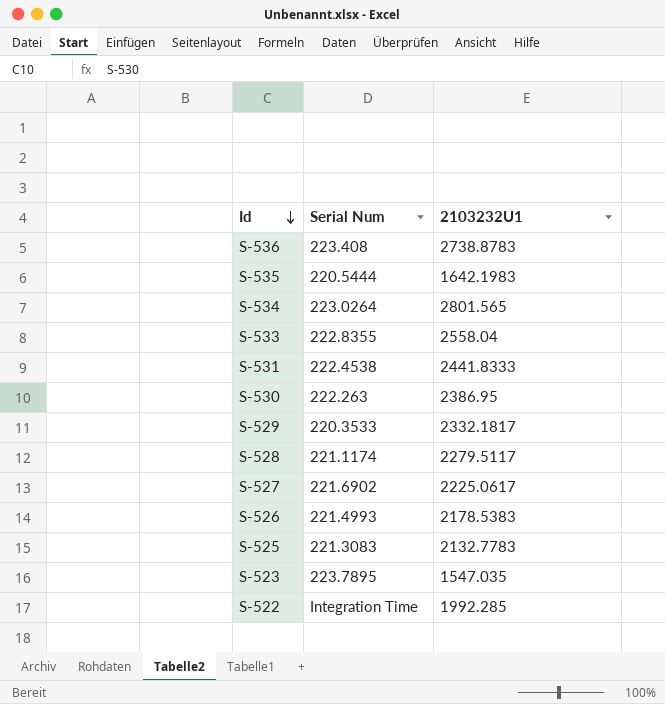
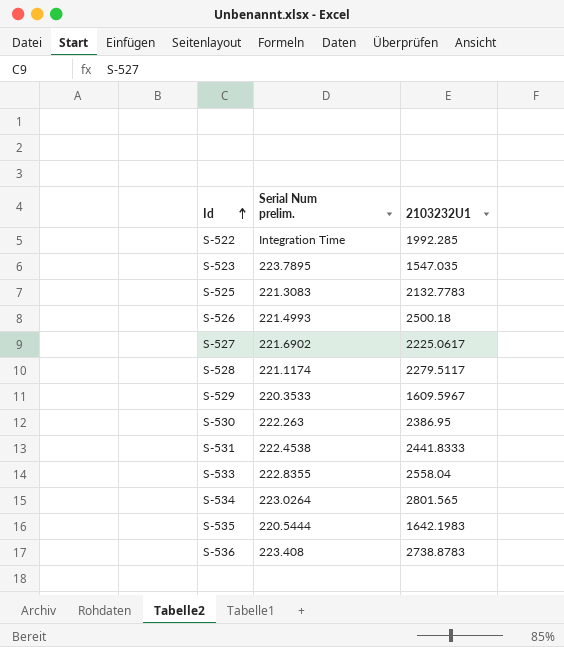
row order: Id descending -> Id ascending
column name: Serial Num -> Serial Num prelim.
S-526 | 2103232U1: 2178.5383 -> 2500.18
S-529 | 2103232U1: 2332.1817 -> 1609.5967

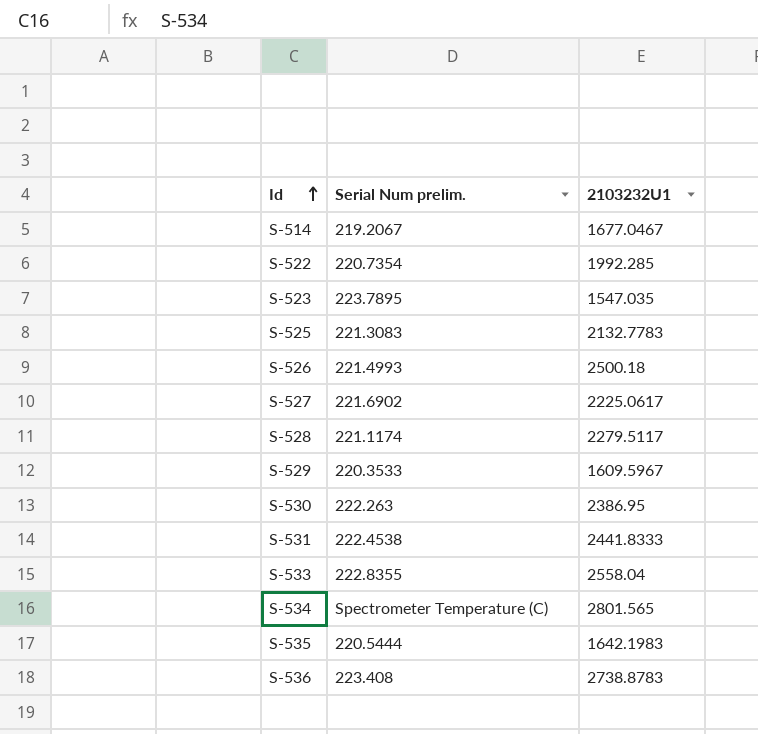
row S-514: none -> 219.2067 | 1677.0467
S-522 | Serial Num prelim.: Integration Time -> 220.7354
S-534 | Serial Num prelim.: 223.0264 -> Spectrometer Temperature (C)

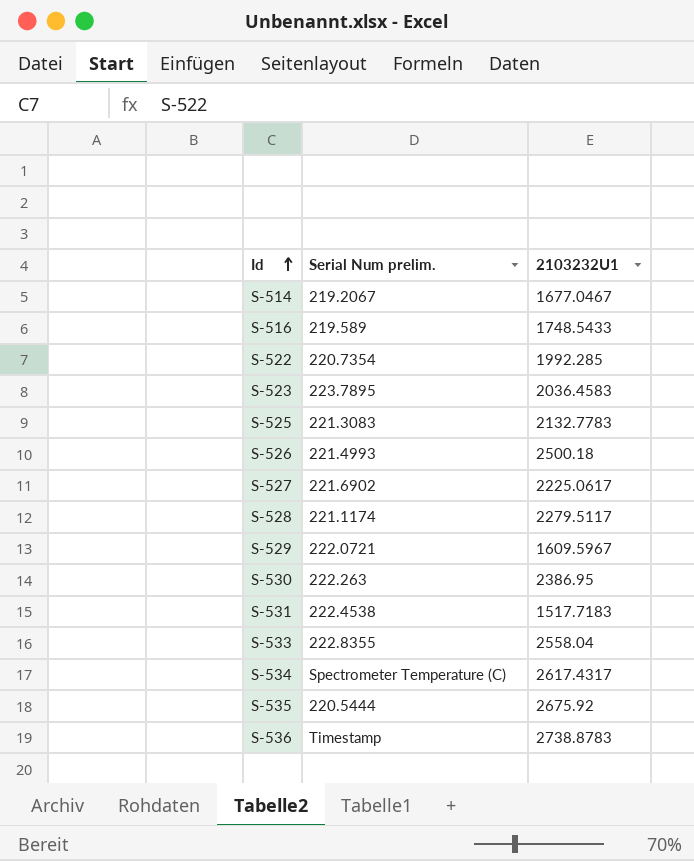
row S-516: none -> 219.589 | 1748.5433
S-523 | 2103232U1: 1547.035 -> 2036.4583
S-529 | Serial Num prelim.: 220.3533 -> 222.0721
S-531 | 2103232U1: 2441.8333 -> 1517.7183
S-534 | 2103232U1: 2801.565 -> 2617.4317
S-535 | 2103232U1: 1642.1983 -> 2675.92
S-536 | Serial Num prelim.: 223.408 -> Timestamp

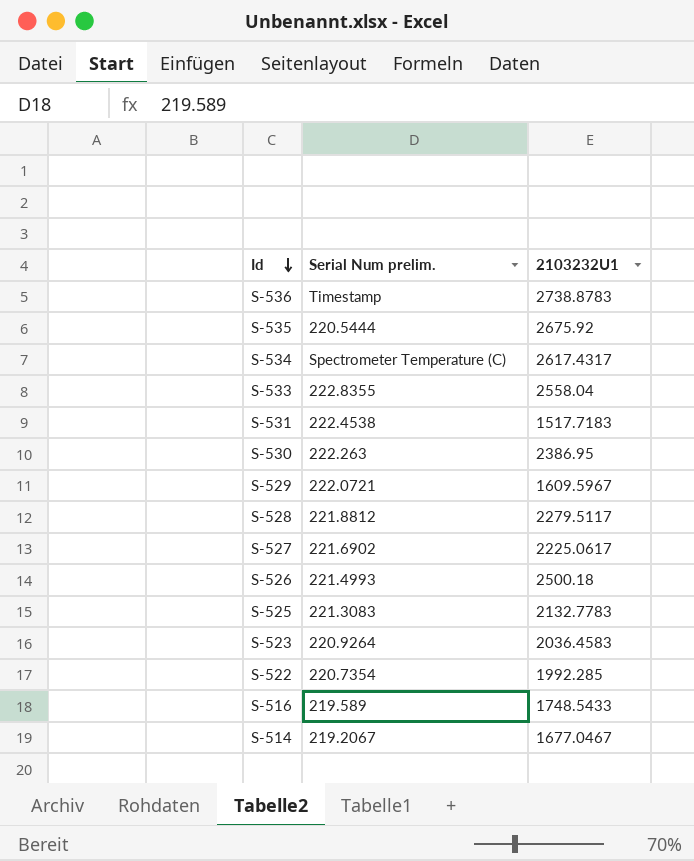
row order: Id ascending -> Id descending
S-528 | Serial Num prelim.: 221.1174 -> 221.8812
S-523 | Serial Num prelim.: 223.7895 -> 220.9264

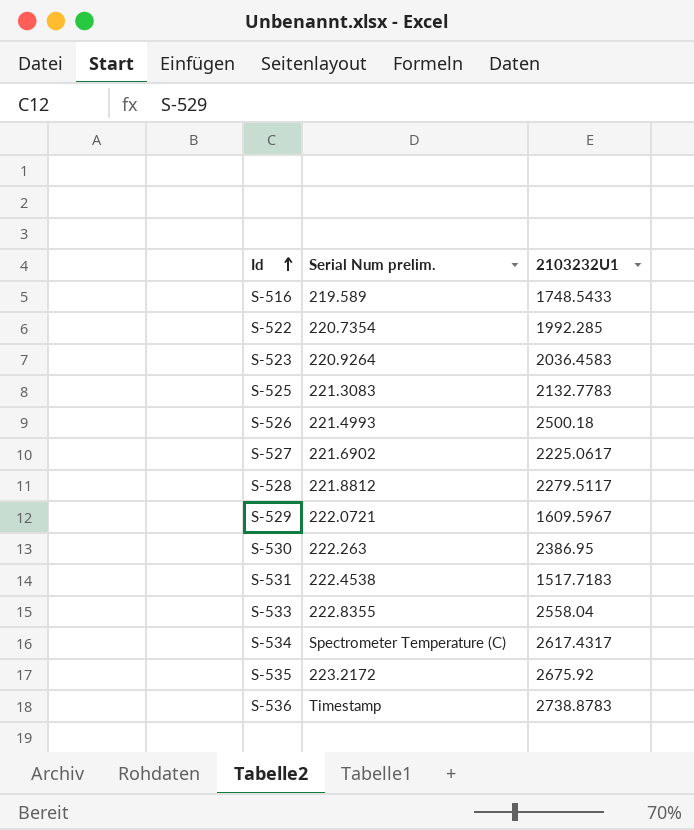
row order: Id descending -> Id ascending
row S-514: 219.2067 | 1677.0467 -> none
S-535 | Serial Num prelim.: 220.5444 -> 223.2172

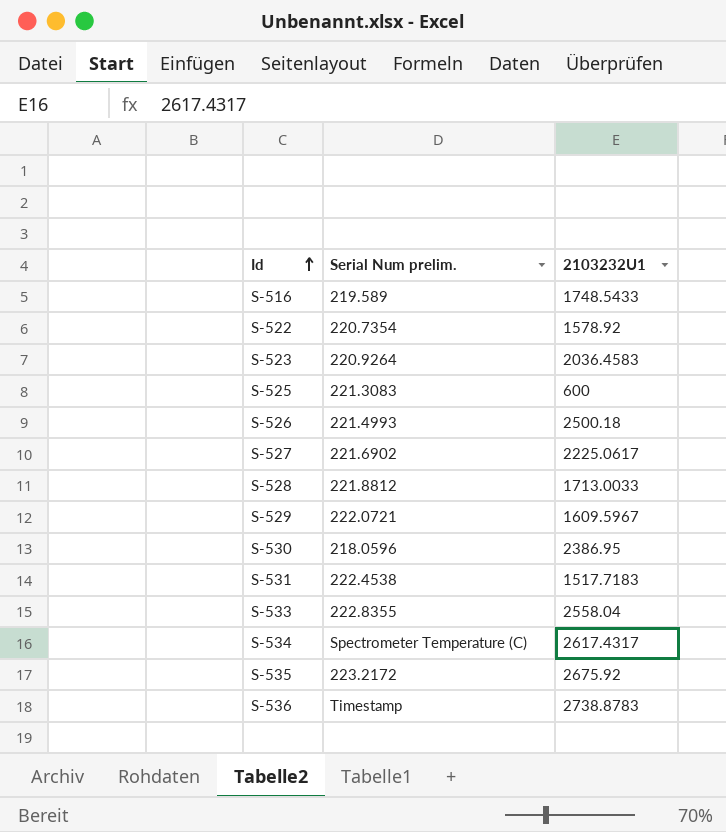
S-522 | 2103232U1: 1992.285 -> 1578.92
S-525 | 2103232U1: 2132.7783 -> 600
S-528 | 2103232U1: 2279.5117 -> 1713.0033
S-530 | Serial Num prelim.: 222.263 -> 218.0596

